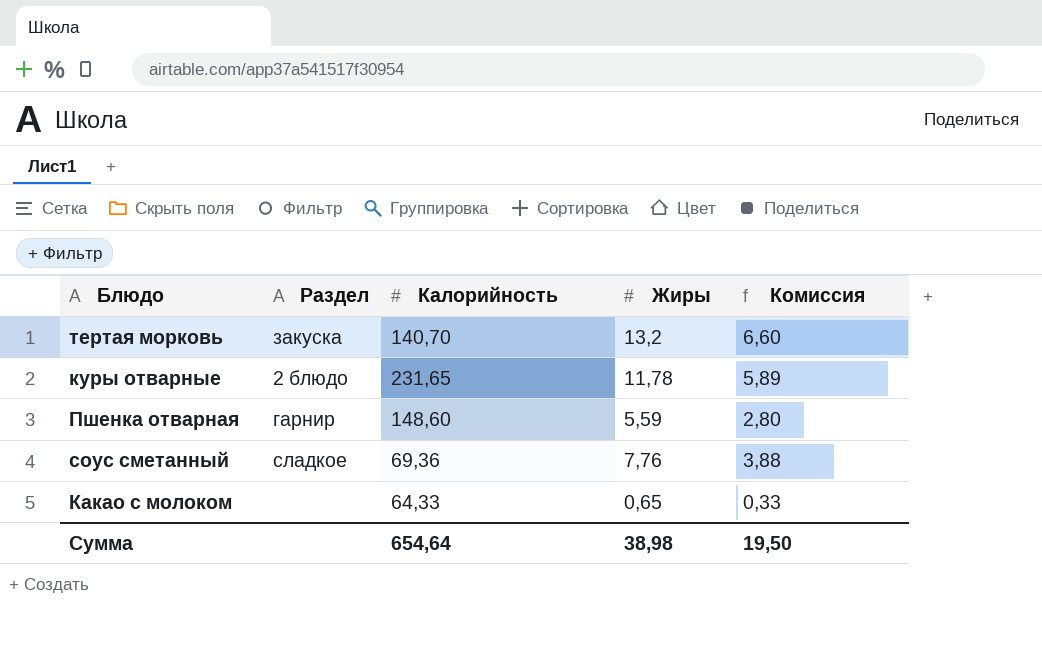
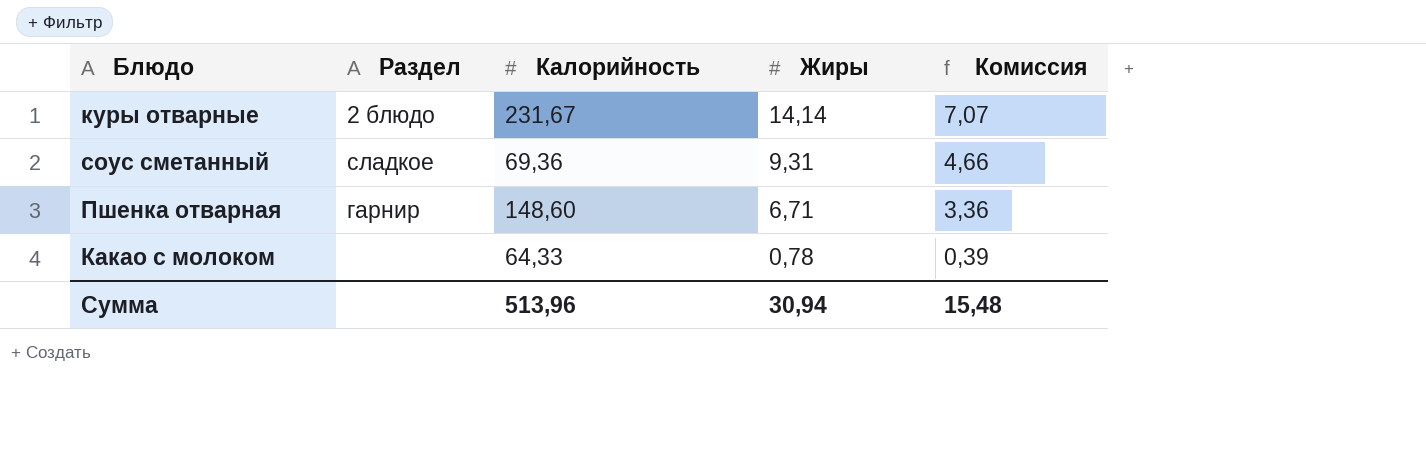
row order: none -> Жиры descending
row тертая морковь: закуска | 140,70 | 13,2 | 6,60 -> none
куры отварные | Калорийность: 231,65 -> 231,67
куры отварные | Жиры: 11,78 -> 14,14
куры отварные | Комиссия: 5,89 -> 7,07
соус сметанный | Жиры: 7,76 -> 9,31
соус сметанный | Комиссия: 3,88 -> 4,66
Пшенка отварная | Жиры: 5,59 -> 6,71
Пшенка отварная | Комиссия: 2,80 -> 3,36
Какао с молоком | Жиры: 0,65 -> 0,78
Какао с молоком | Комиссия: 0,33 -> 0,39
Сумма | Калорийность: 654,64 -> 513,96
Сумма | Жиры: 38,98 -> 30,94
Сумма | Комиссия: 19,50 -> 15,48

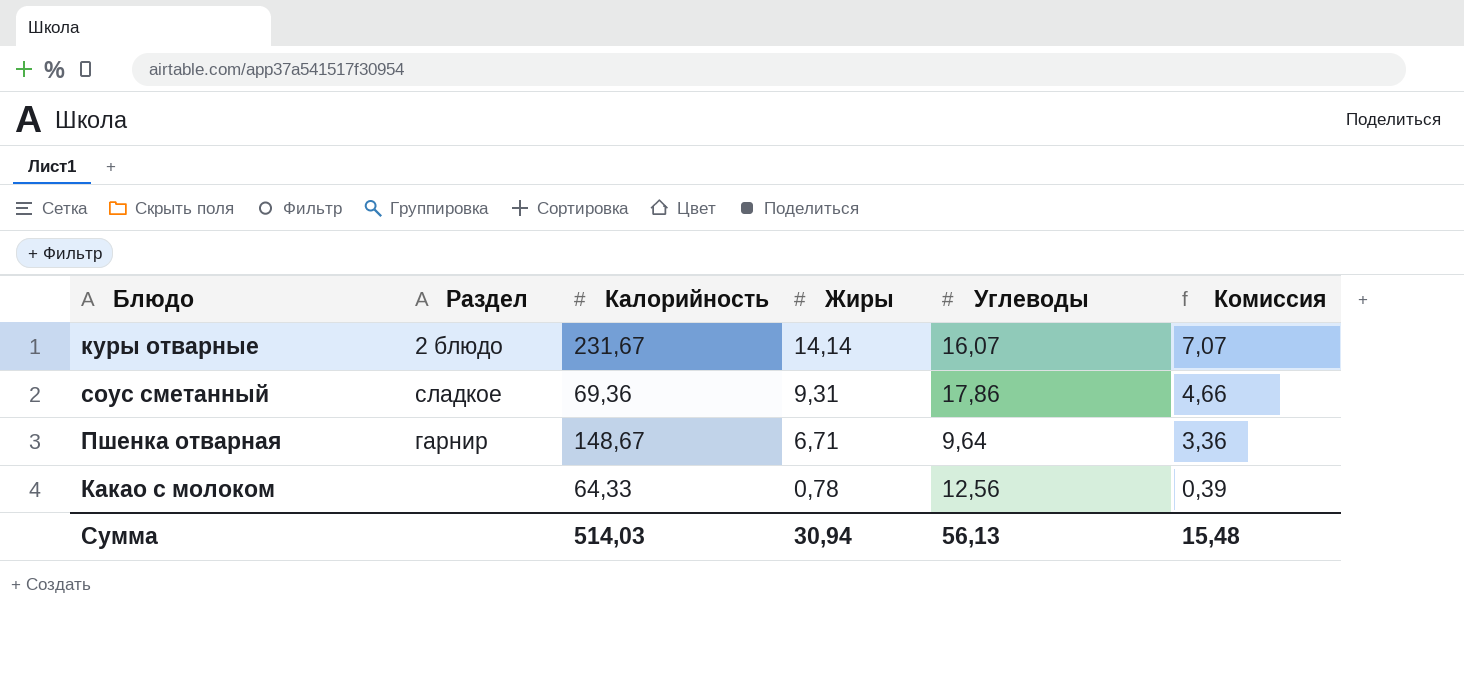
column Углеводы | position: none -> 5
Пшенка отварная | Калорийность: 148,60 -> 148,67
Сумма | Калорийность: 513,96 -> 514,03

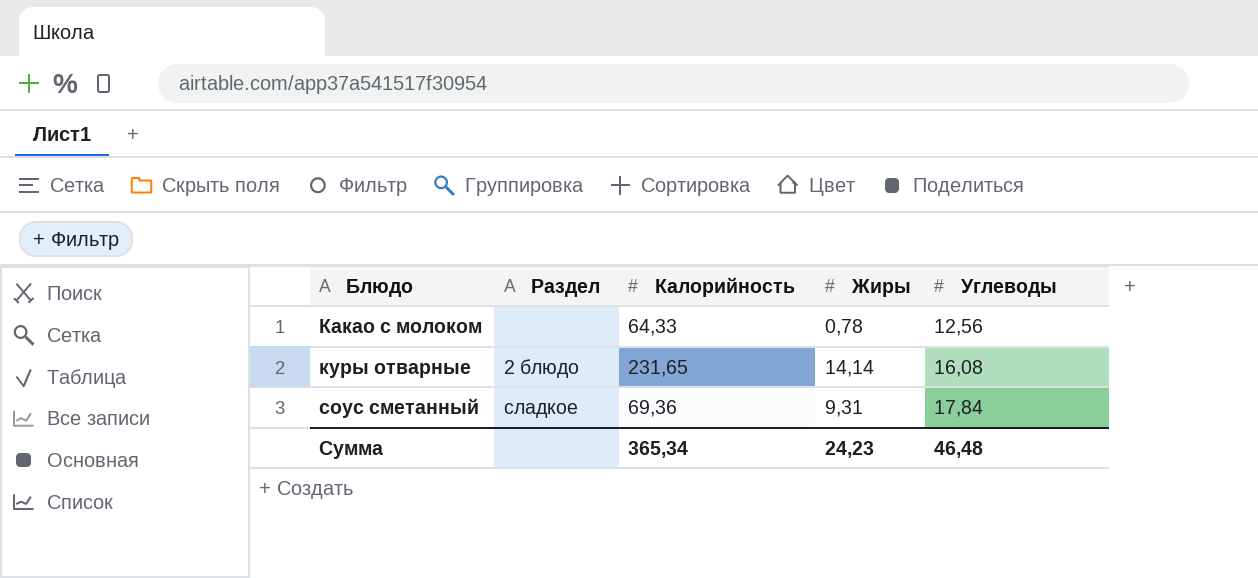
row order: Жиры descending -> Блюдо ascending
column Комиссия | formula: [Жиры] * 0,5 -> none
row Пшенка отварная: гарнир | 148,67 | 6,71 | 9,64 | 3,36 -> none
куры отварные | Калорийность: 231,67 -> 231,65
куры отварные | Углеводы: 16,07 -> 16,08
соус сметанный | Углеводы: 17,86 -> 17,84
Сумма | Калорийность: 514,03 -> 365,34
Сумма | Жиры: 30,94 -> 24,23
Сумма | Углеводы: 56,13 -> 46,48

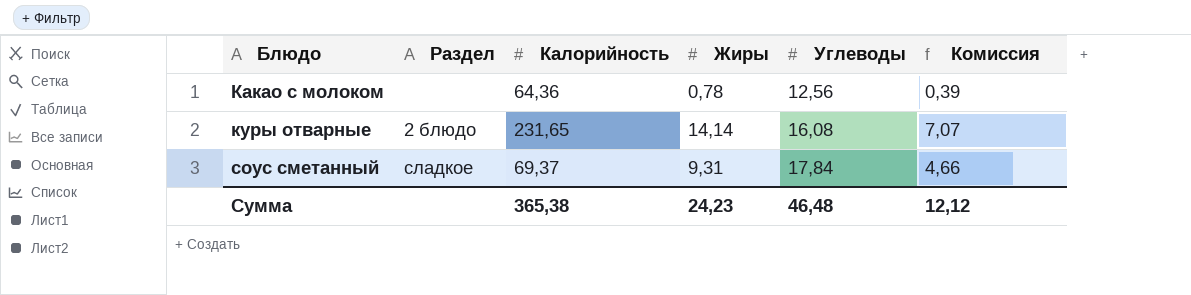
column Комиссия | formula: none -> [Жиры] * 0,5
Какао с молоком | Калорийность: 64,33 -> 64,36
соус сметанный | Калорийность: 69,36 -> 69,37
Сумма | Калорийность: 365,34 -> 365,38

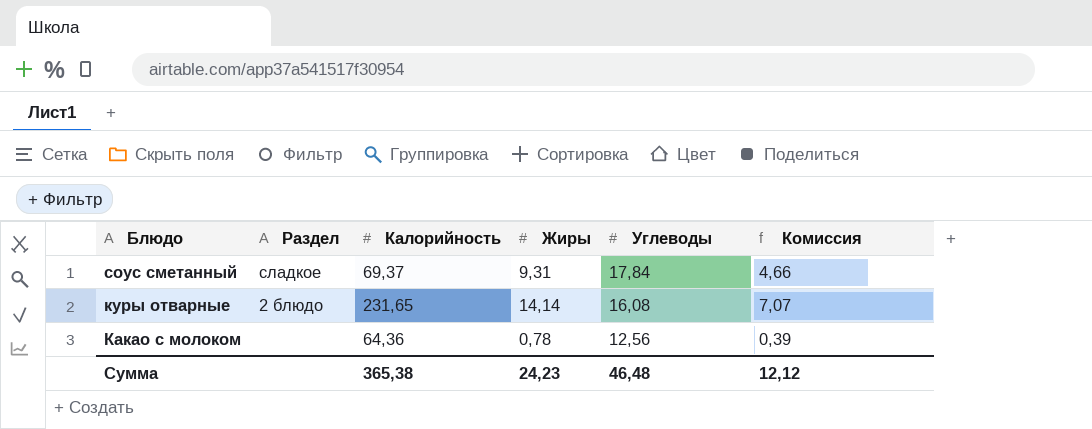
row order: Блюдо ascending -> Блюдо descending

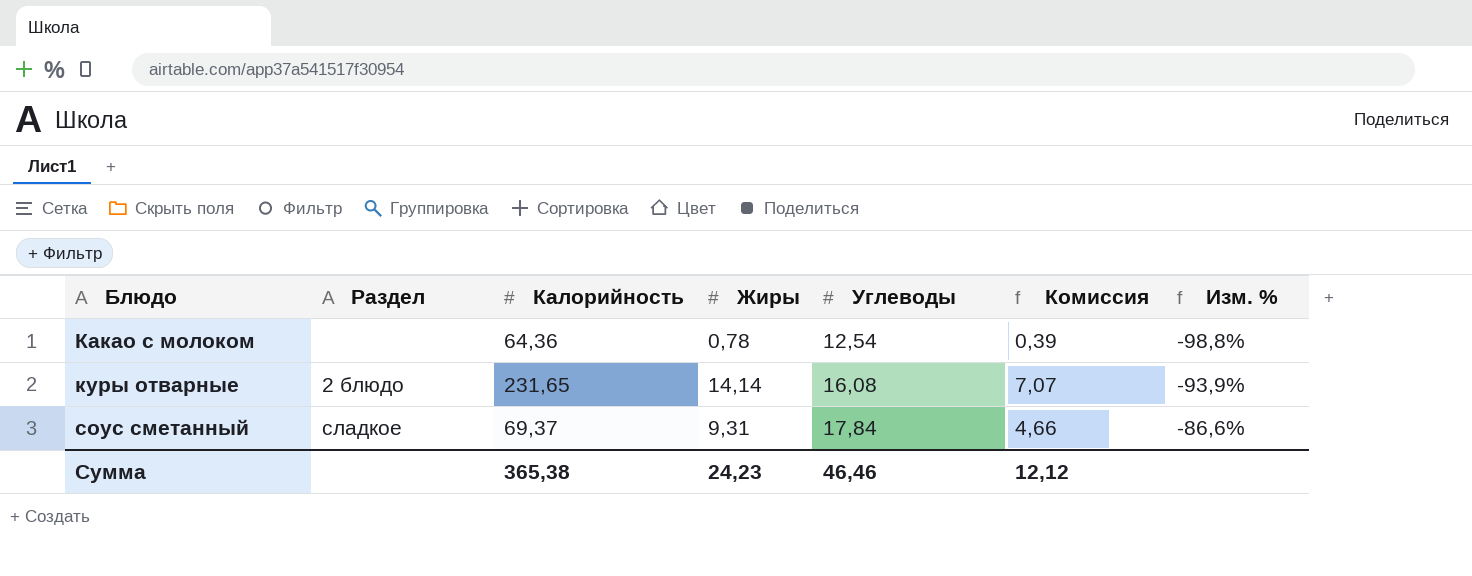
row order: Блюдо descending -> Блюдо ascending
column Изм. % | formula: none -> ([Жиры] - [Калорийность]) / [Калорийность]
Какао с молоком | Углеводы: 12,56 -> 12,54
Сумма | Углеводы: 46,48 -> 46,46

